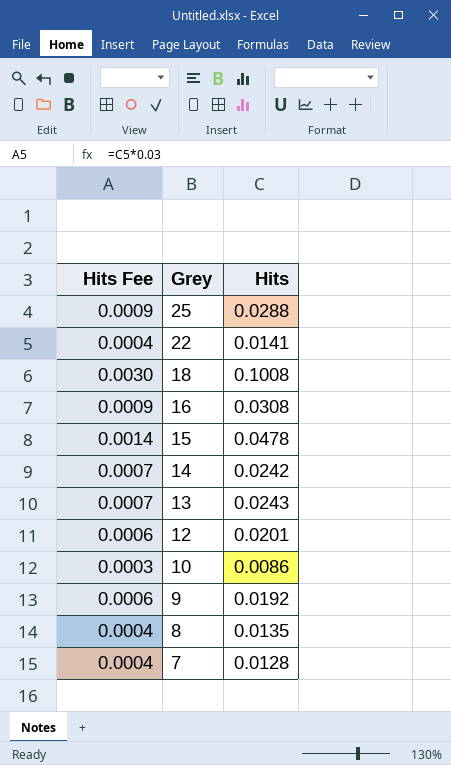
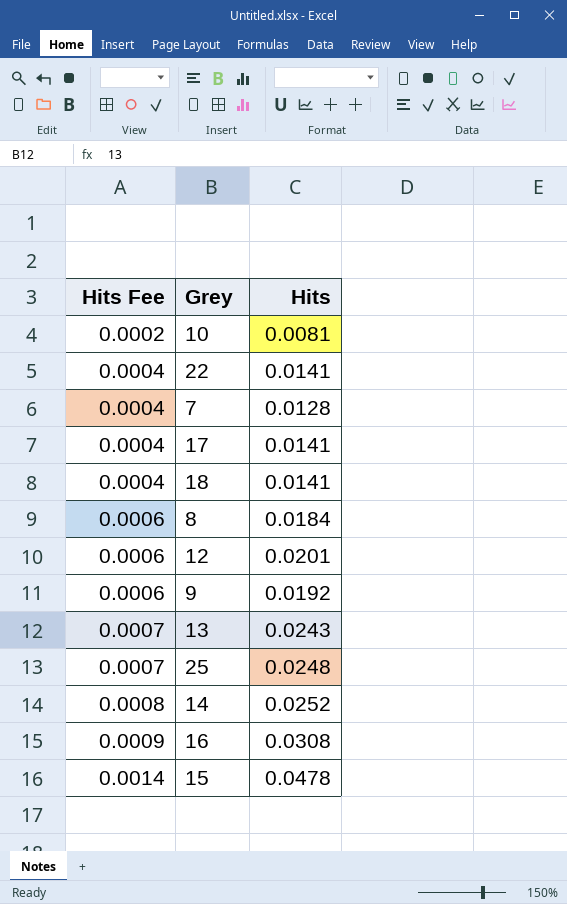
row order: Grey descending -> Hits Fee ascending
10 | Hits Fee: 0.0003 -> 0.0002
10 | Hits: 0.0086 -> 0.0081
row 17: none -> 0.0004 | 0.0141
18 | Hits Fee: 0.0030 -> 0.0004
18 | Hits: 0.1008 -> 0.0141
8 | Hits Fee: 0.0004 -> 0.0006
8 | Hits: 0.0135 -> 0.0184
25 | Hits Fee: 0.0009 -> 0.0007
25 | Hits: 0.0288 -> 0.0248
14 | Hits Fee: 0.0007 -> 0.0008
14 | Hits: 0.0242 -> 0.0252

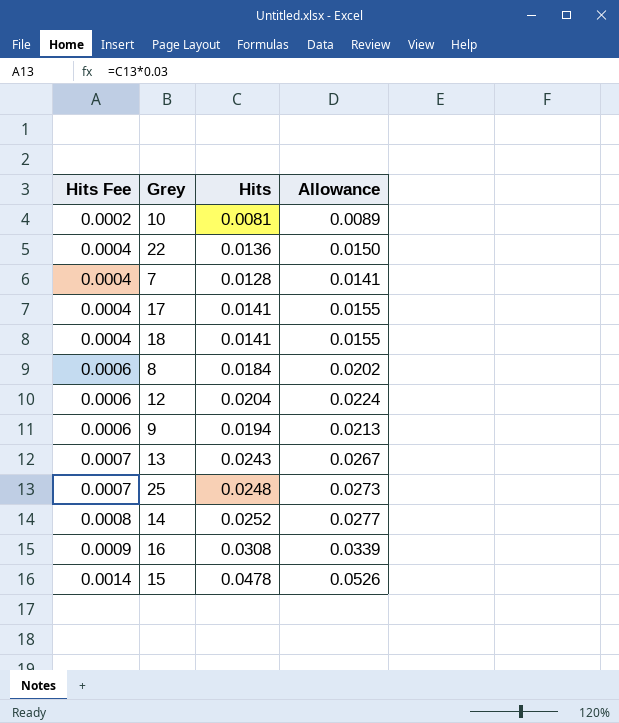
column Allowance | formula: none -> [Hits] * 1.1
22 | Hits: 0.0141 -> 0.0136
12 | Hits: 0.0201 -> 0.0204
9 | Hits: 0.0192 -> 0.0194

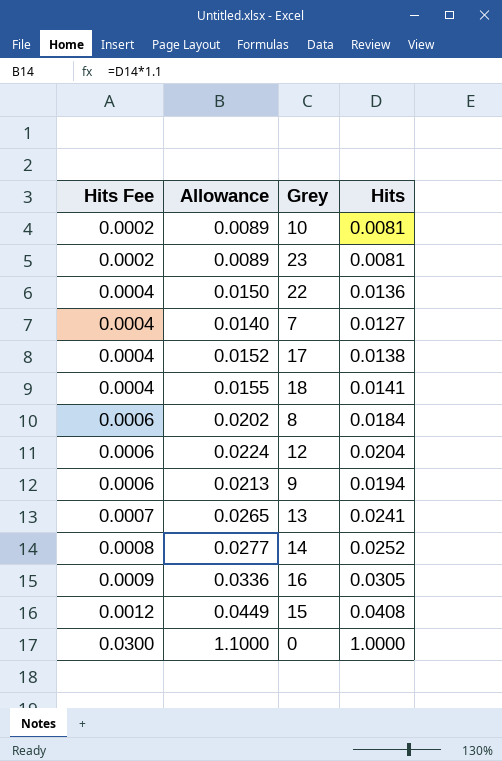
column Allowance | position: 4 -> 2
row 25: 0.0007 | 0.0248 | 0.0273 -> none
row 23: none -> 0.0002 | 0.0089 | 0.0081
7 | Allowance: 0.0141 -> 0.0140
7 | Hits: 0.0128 -> 0.0127
17 | Allowance: 0.0155 -> 0.0152
17 | Hits: 0.0141 -> 0.0138
13 | Allowance: 0.0267 -> 0.0265
13 | Hits: 0.0243 -> 0.0241
16 | Allowance: 0.0339 -> 0.0336
16 | Hits: 0.0308 -> 0.0305
15 | Hits Fee: 0.0014 -> 0.0012
15 | Allowance: 0.0526 -> 0.0449
15 | Hits: 0.0478 -> 0.0408
row 0: none -> 0.0300 | 1.1000 | 1.0000

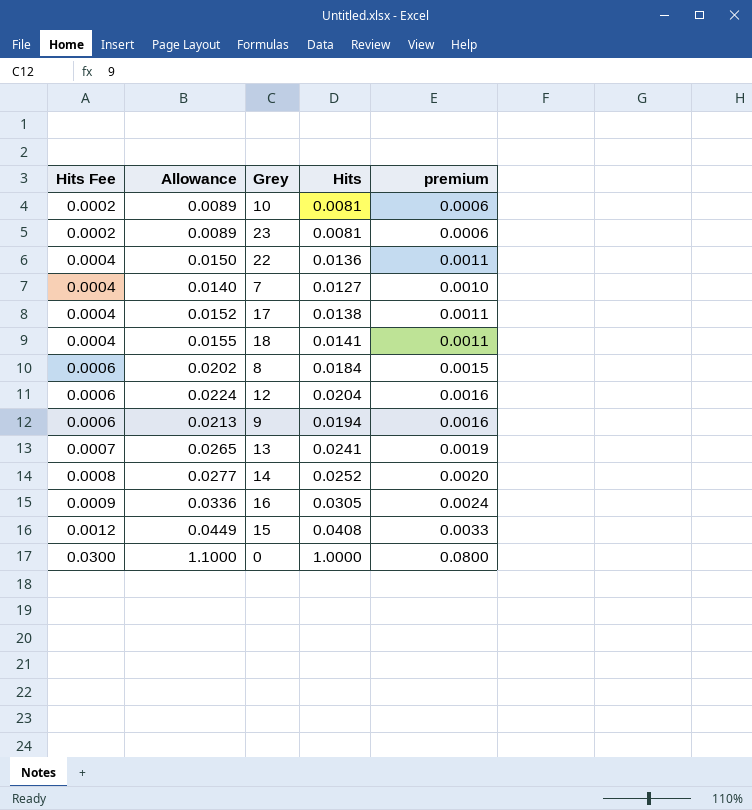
column premium | formula: none -> [Hits] * 0.08

